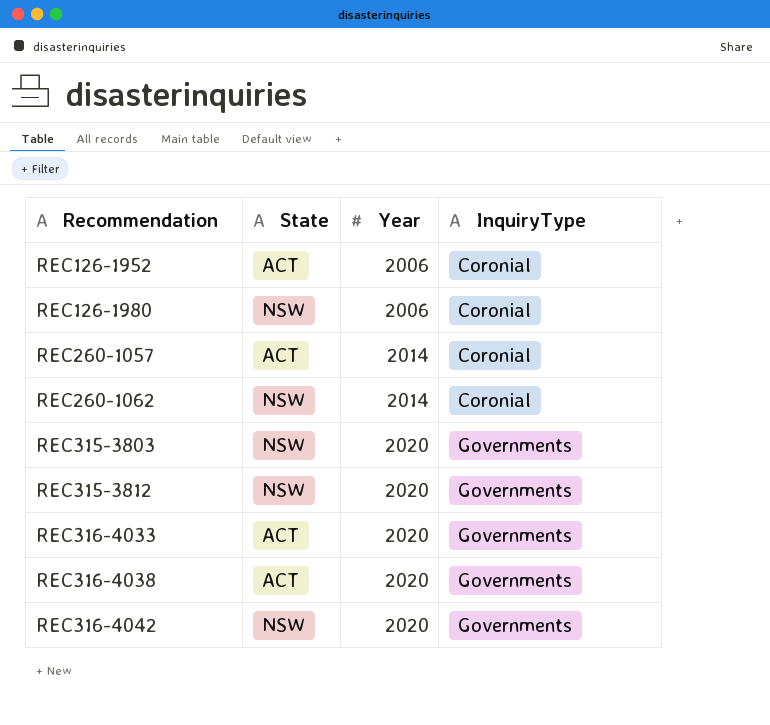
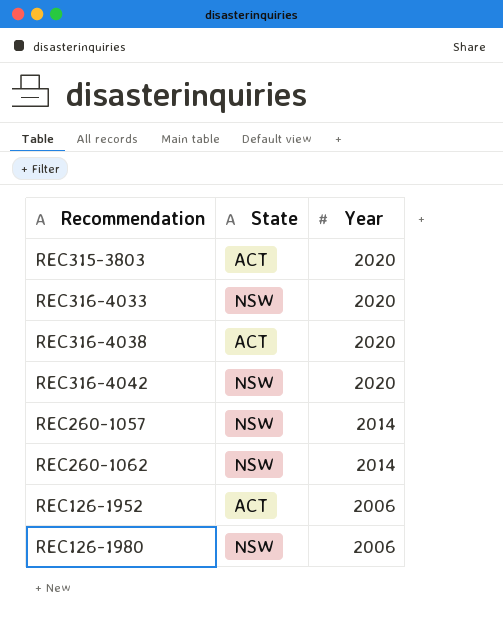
row order: Recommendation ascending -> Year descending
column InquiryType | position: 4 -> none
row REC315-3812: NSW | 2020 | Governments -> none
REC315-3803 | State: NSW -> ACT
REC316-4033 | State: ACT -> NSW
REC260-1057 | State: ACT -> NSW

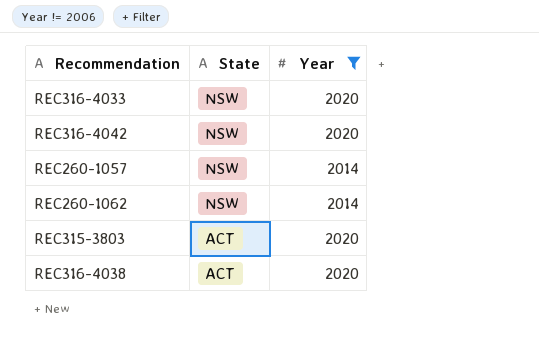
filter: none -> Year != 2006
row order: Year descending -> State descending

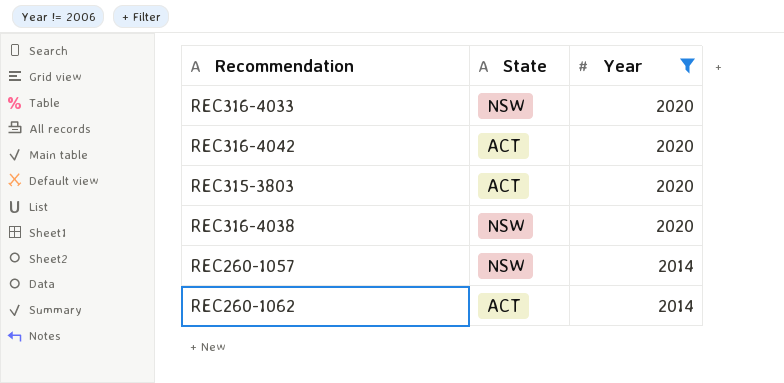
row order: State descending -> Year descending
REC316-4042 | State: NSW -> ACT
REC316-4038 | State: ACT -> NSW
REC260-1062 | State: NSW -> ACT

